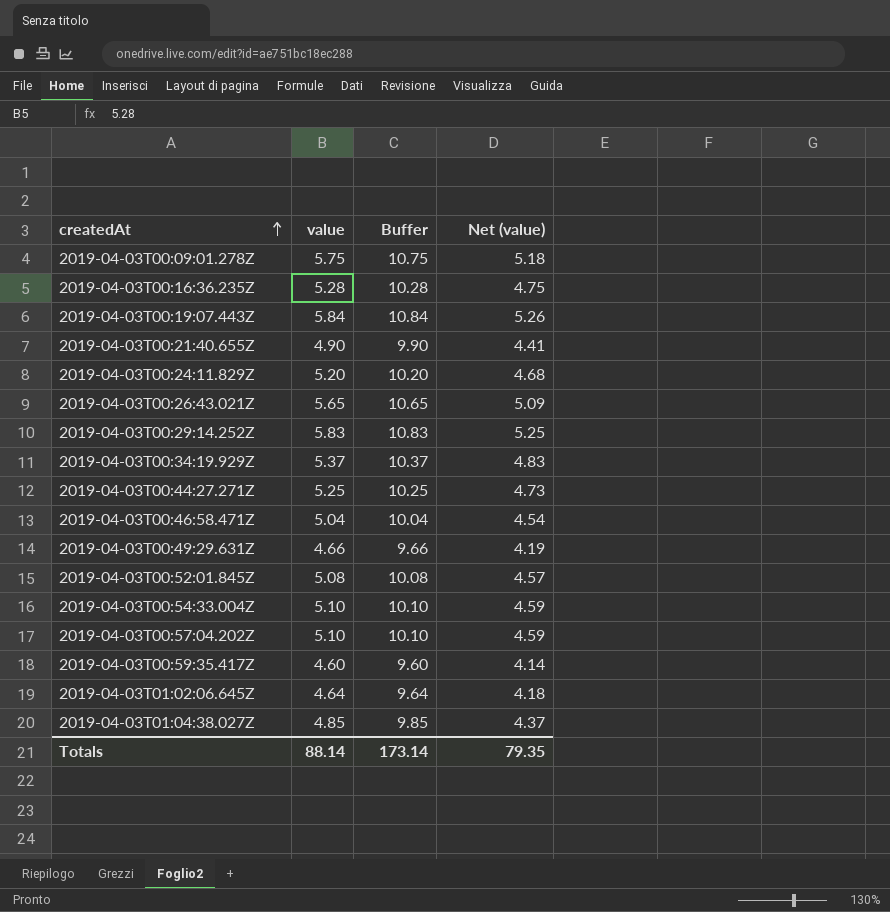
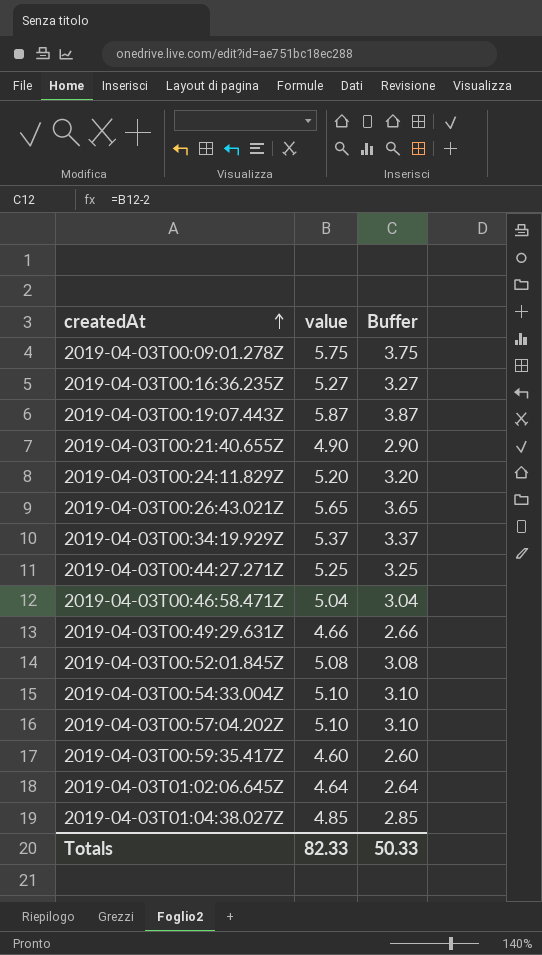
column Net (value) | formula: [value] * 0.9 -> none
column Buffer | formula: [value] + 5 -> [value] - 2
row 2019-04-03T00:29:14.252Z: 5.83 | 10.83 | 5.25 -> none
2019-04-03T00:16:36.235Z | value: 5.28 -> 5.27
2019-04-03T00:19:07.443Z | value: 5.84 -> 5.87
Totals | value: 88.14 -> 82.33
Totals | Buffer: 173.14 -> 50.33

